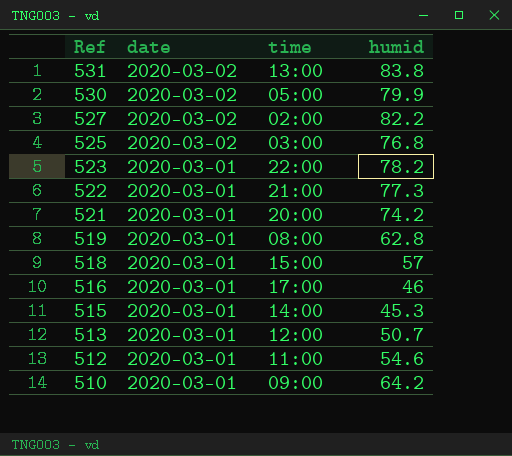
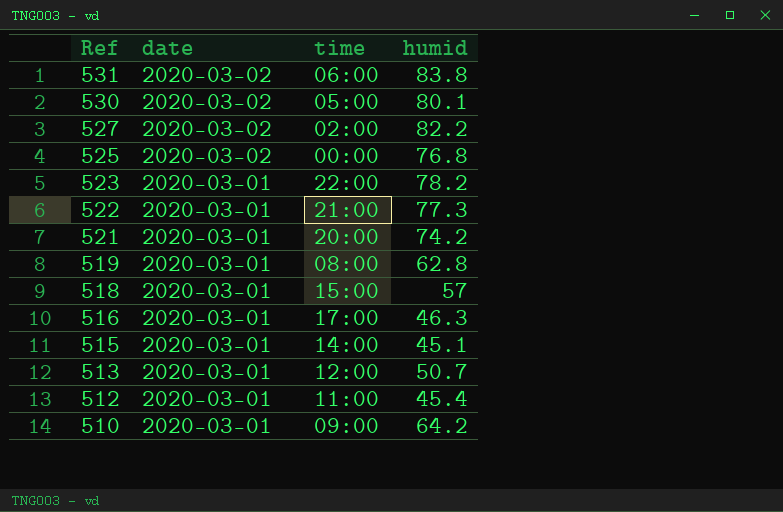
531 | time: 13:00 -> 06:00
530 | humid: 79.9 -> 80.1
525 | time: 03:00 -> 00:00
516 | humid: 46 -> 46.3
515 | humid: 45.3 -> 45.1
512 | humid: 54.6 -> 45.4

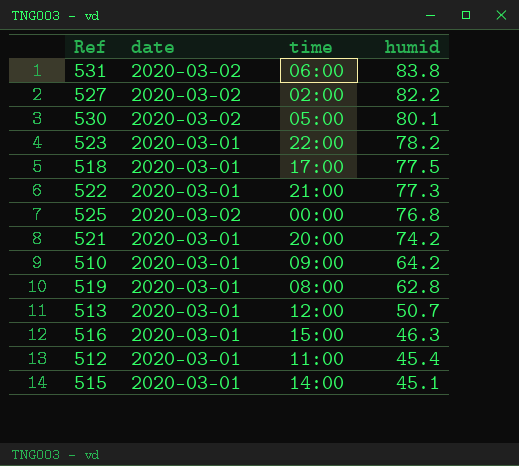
row order: Ref descending -> humid descending
518 | time: 15:00 -> 17:00
518 | humid: 57 -> 77.5
516 | time: 17:00 -> 15:00

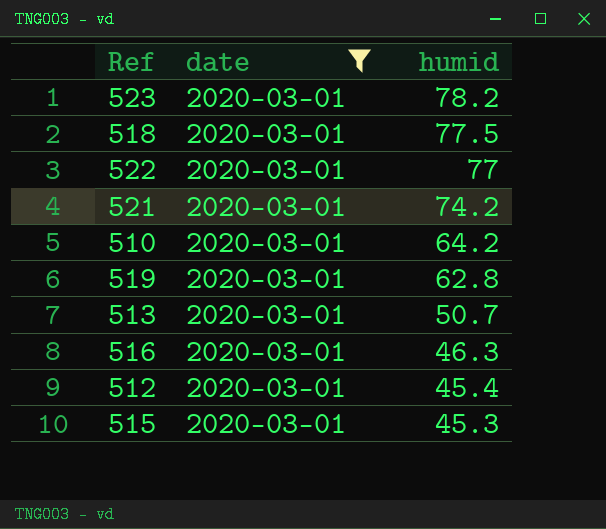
filter: none -> date = 2020-03-01
column time | position: 3 -> none
522 | humid: 77.3 -> 77
515 | humid: 45.1 -> 45.3

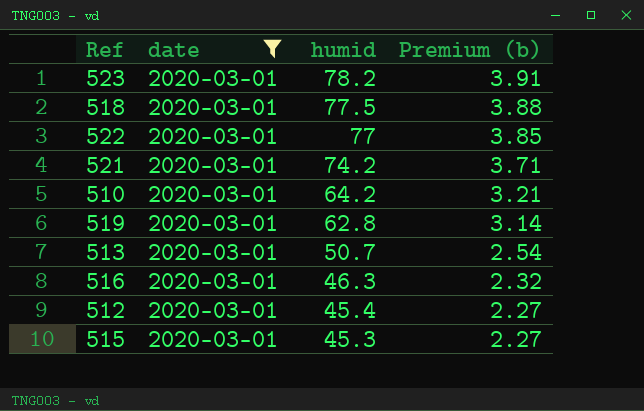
column Premium (b) | formula: none -> [humid] * 0.05

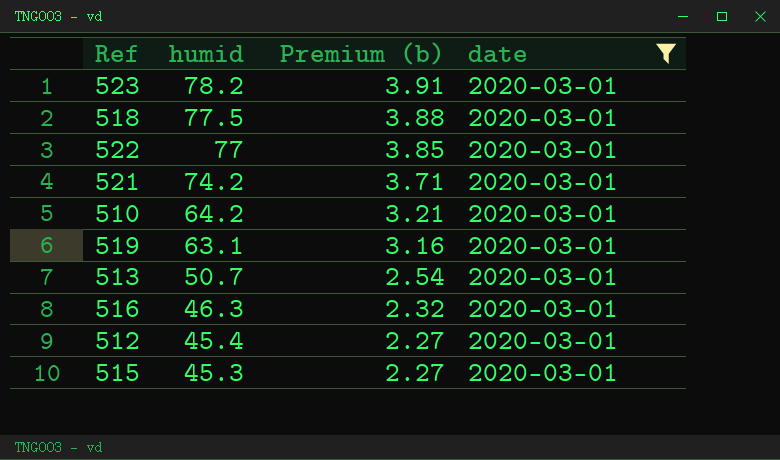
column date | position: 2 -> 4
519 | humid: 62.8 -> 63.1
519 | Premium (b): 3.14 -> 3.16

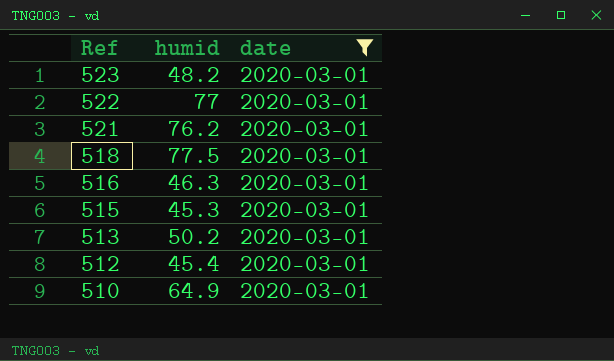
row order: humid descending -> Ref descending
column Premium (b) | formula: [humid] * 0.05 -> none
row 519: 63.1 | 3.16 | 2020-03-01 -> none
523 | humid: 78.2 -> 48.2
521 | humid: 74.2 -> 76.2
513 | humid: 50.7 -> 50.2
510 | humid: 64.2 -> 64.9

